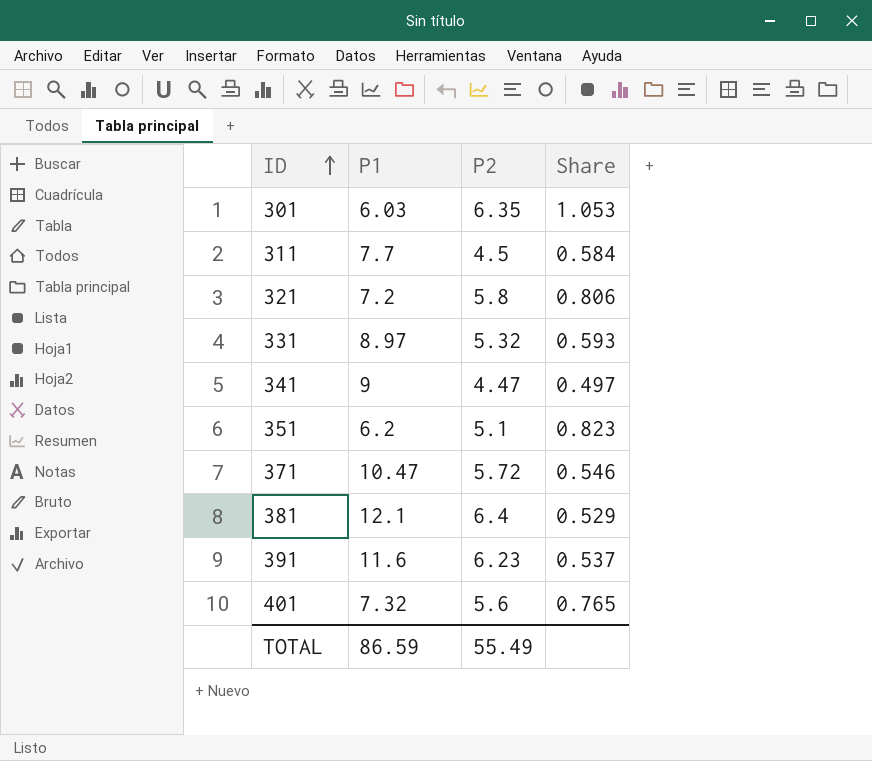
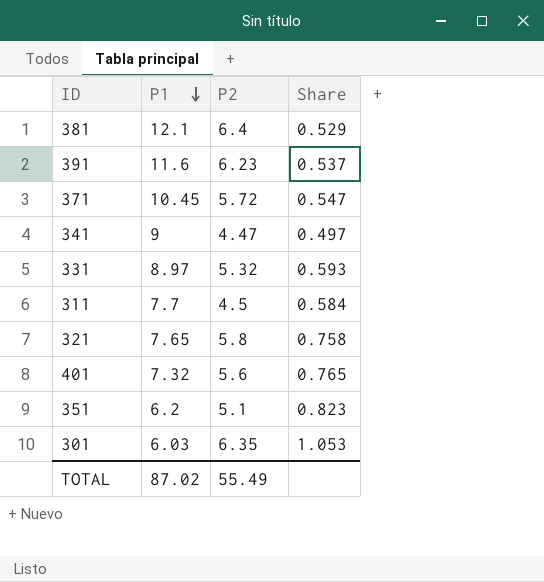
row order: ID ascending -> P1 descending
371 | P1: 10.47 -> 10.45
371 | Share: 0.546 -> 0.547
321 | P1: 7.2 -> 7.65
321 | Share: 0.806 -> 0.758
TOTAL | P1: 86.59 -> 87.02

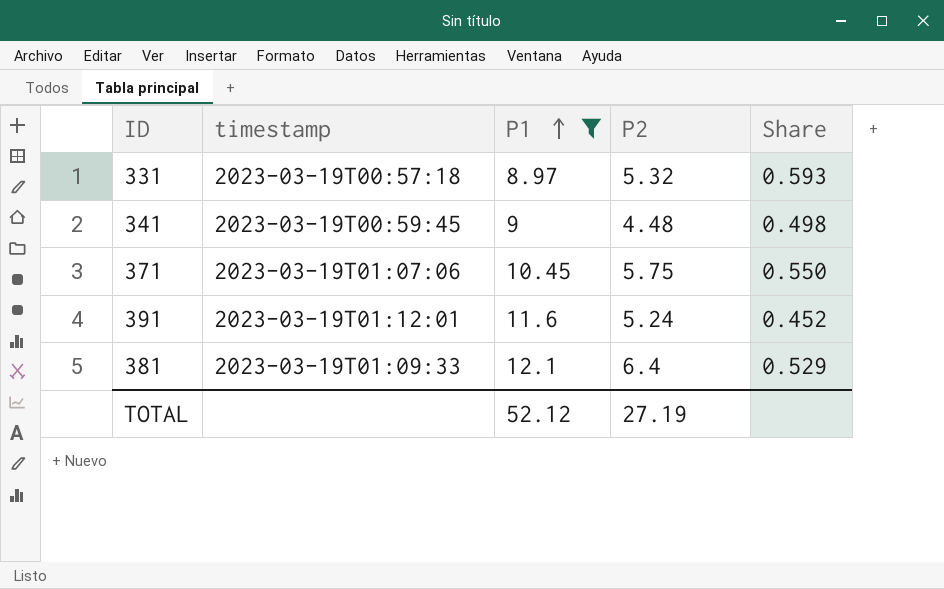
filter: none -> P1 >= 8.97
row order: P1 descending -> P1 ascending
column timestamp | position: none -> 2
341 | P2: 4.47 -> 4.48
341 | Share: 0.497 -> 0.498
371 | P2: 5.72 -> 5.75
371 | Share: 0.547 -> 0.550
391 | P2: 6.23 -> 5.24
391 | Share: 0.537 -> 0.452
TOTAL | P1: 87.02 -> 52.12
TOTAL | P2: 55.49 -> 27.19

